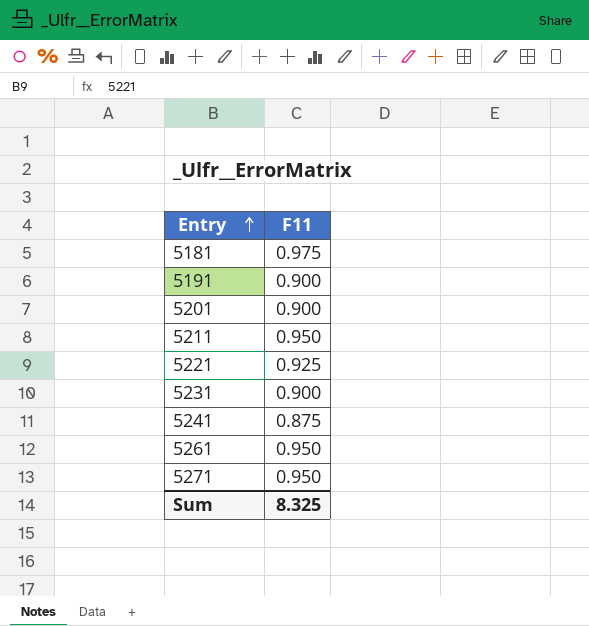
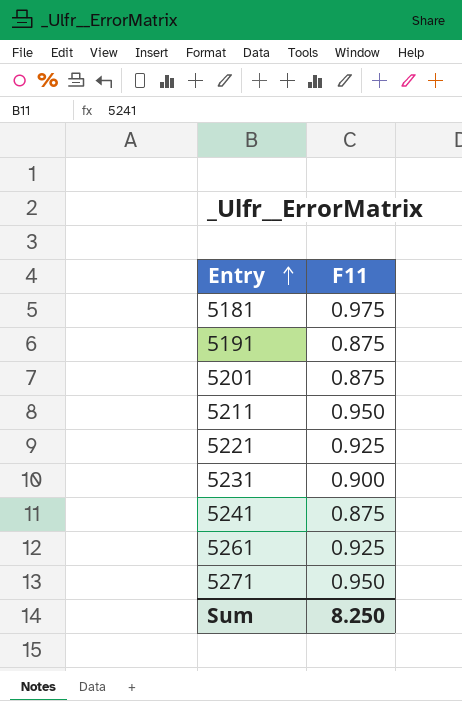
5191 | F11: 0.900 -> 0.875
5201 | F11: 0.900 -> 0.875
5261 | F11: 0.950 -> 0.925
Sum | F11: 8.325 -> 8.250

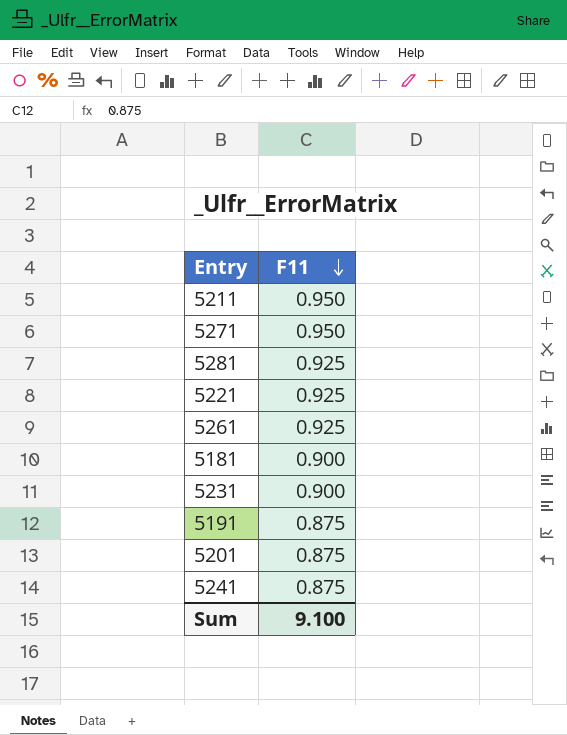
row order: Entry ascending -> F11 descending
row 5281: none -> 0.925
5181 | F11: 0.975 -> 0.900
Sum | F11: 8.250 -> 9.100

